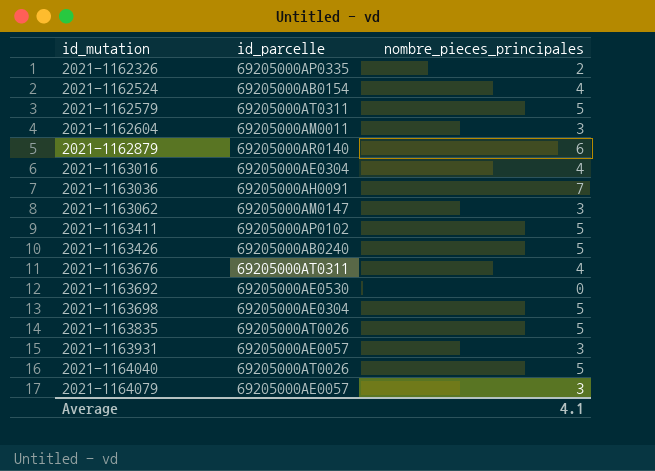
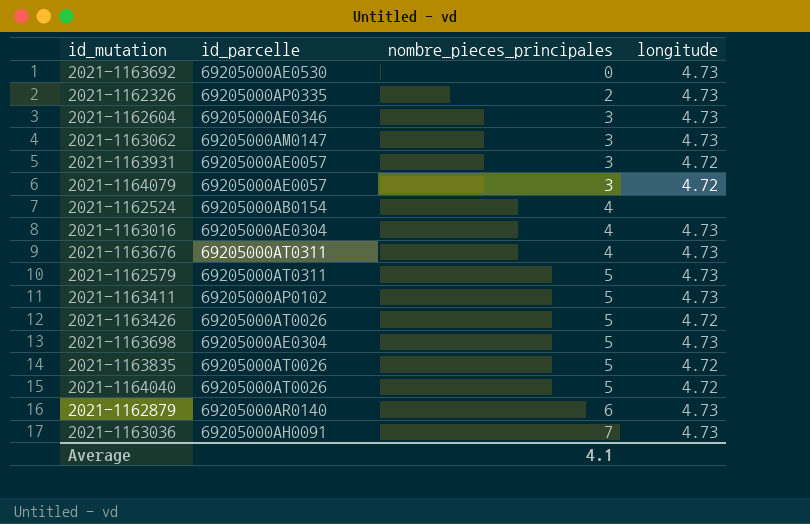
row order: id_mutation ascending -> nombre_pieces_principales ascending
column longitude | position: none -> 4
2021-1162604 | id_parcelle: 69205000AM0011 -> 69205000AE0346
2021-1163426 | id_parcelle: 69205000AB0240 -> 69205000AT0026

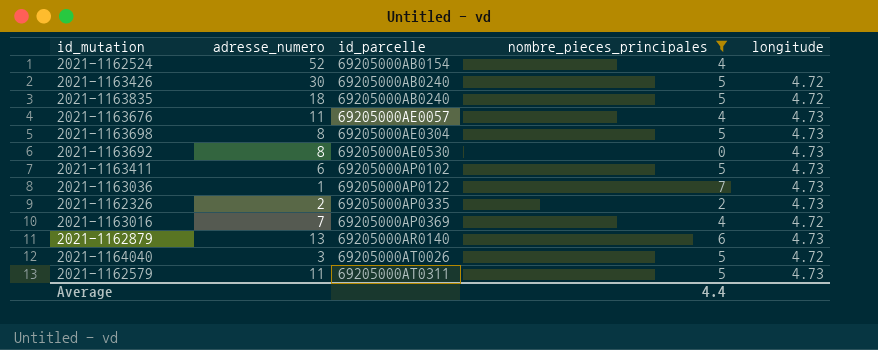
filter: none -> nombre_pieces_principales != 3
row order: nombre_pieces_principales ascending -> id_parcelle ascending
column adresse_numero | position: none -> 2
2021-1163426 | id_parcelle: 69205000AT0026 -> 69205000AB0240
2021-1163835 | id_parcelle: 69205000AT0026 -> 69205000AB0240
2021-1163676 | id_parcelle: 69205000AT0311 -> 69205000AE0057
2021-1163036 | id_parcelle: 69205000AH0091 -> 69205000AP0122
2021-1163016 | id_parcelle: 69205000AE0304 -> 69205000AP0369
2021-1163016 | longitude: 4.73 -> 4.72
Average | nombre_pieces_principales: 4.1 -> 4.4

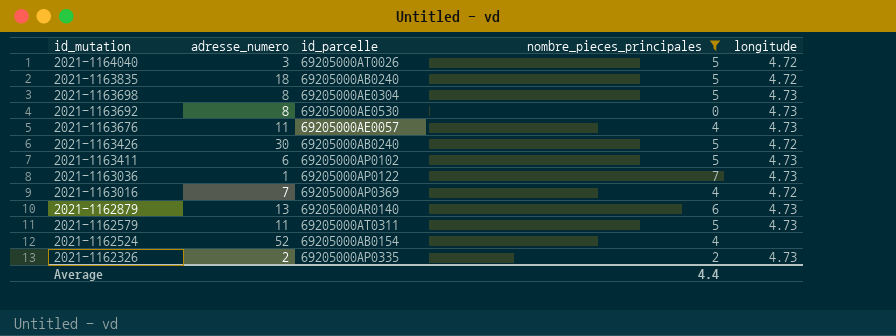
row order: id_parcelle ascending -> id_mutation descending

